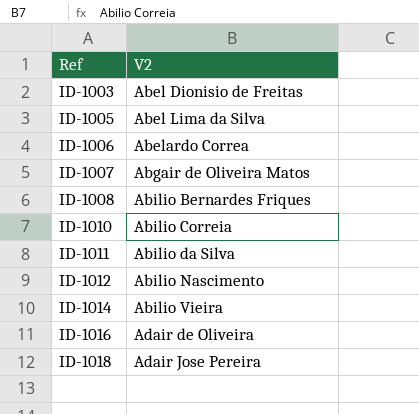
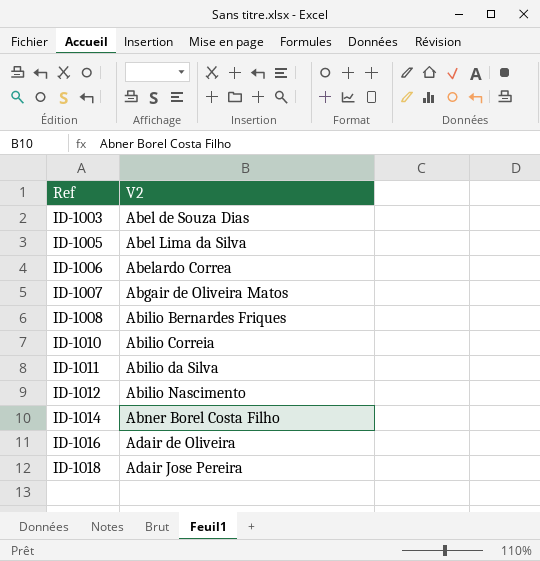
ID-1003 | V2: Abel Dionisio de Freitas -> Abel de Souza Dias
ID-1014 | V2: Abilio Vieira -> Abner Borel Costa Filho

